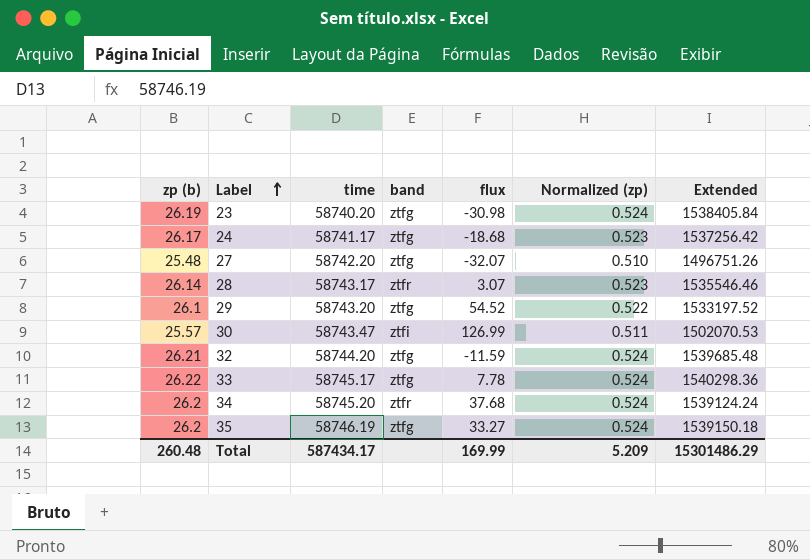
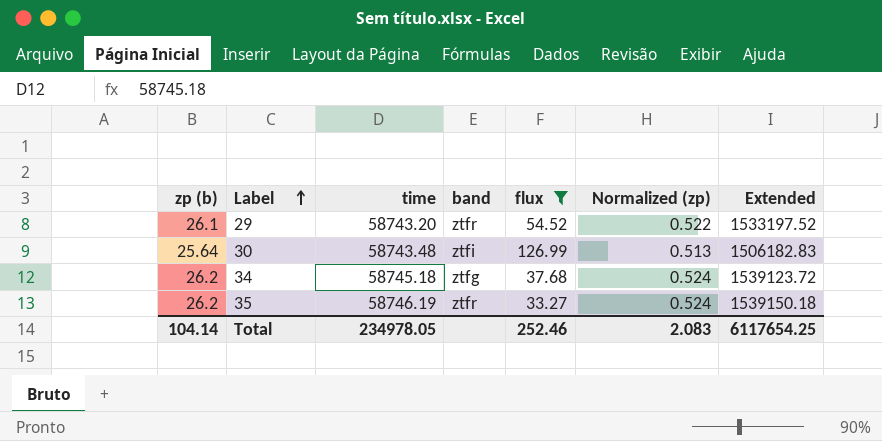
filter: none -> flux >= 33.27
29 | band: ztfg -> ztfr
30 | zp (b): 25.57 -> 25.64
30 | time: 58743.47 -> 58743.48
30 | Normalized (zp): 0.511 -> 0.513
30 | Extended: 1502070.53 -> 1506182.83
34 | time: 58745.20 -> 58745.18
34 | band: ztfr -> ztfg
34 | Extended: 1539124.24 -> 1539123.72
35 | band: ztfg -> ztfr
Total | zp (b): 260.48 -> 104.14
Total | time: 587434.17 -> 234978.05
Total | flux: 169.99 -> 252.46
Total | Normalized (zp): 5.209 -> 2.083
Total | Extended: 15301486.29 -> 6117654.25

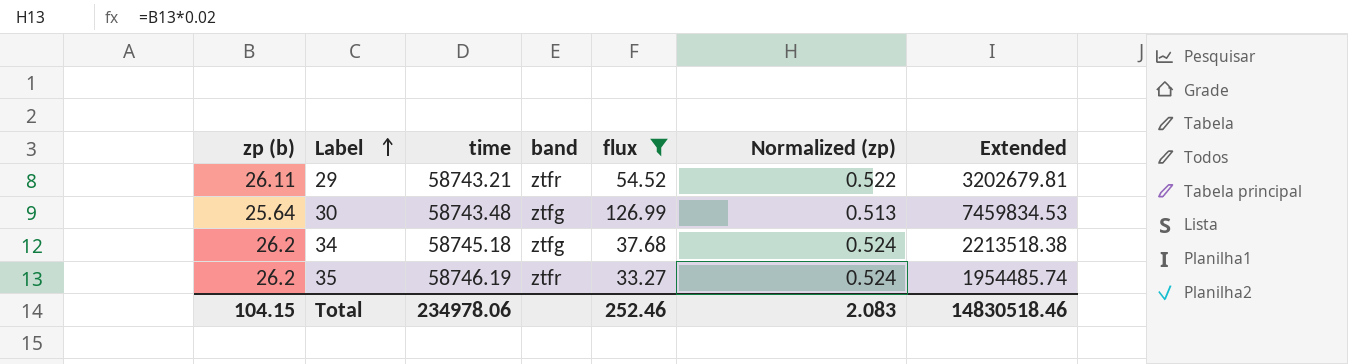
column Extended | formula: [zp (b)] * [time] -> [time] * [flux]
29 | zp (b): 26.1 -> 26.11
29 | time: 58743.20 -> 58743.21
30 | band: ztfi -> ztfg
Total | zp (b): 104.14 -> 104.15
Total | time: 234978.05 -> 234978.06
Total | Extended: 6117654.25 -> 14830518.46

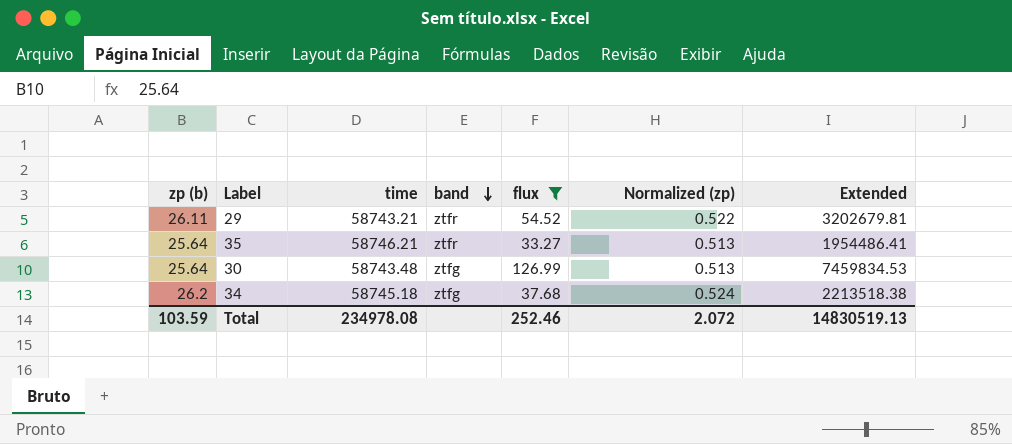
row order: Label ascending -> band descending
35 | zp (b): 26.2 -> 25.64
35 | time: 58746.19 -> 58746.21
35 | Normalized (zp): 0.524 -> 0.513
35 | Extended: 1954485.74 -> 1954486.41
Total | zp (b): 104.15 -> 103.59
Total | time: 234978.06 -> 234978.08
Total | Normalized (zp): 2.083 -> 2.072
Total | Extended: 14830518.46 -> 14830519.13

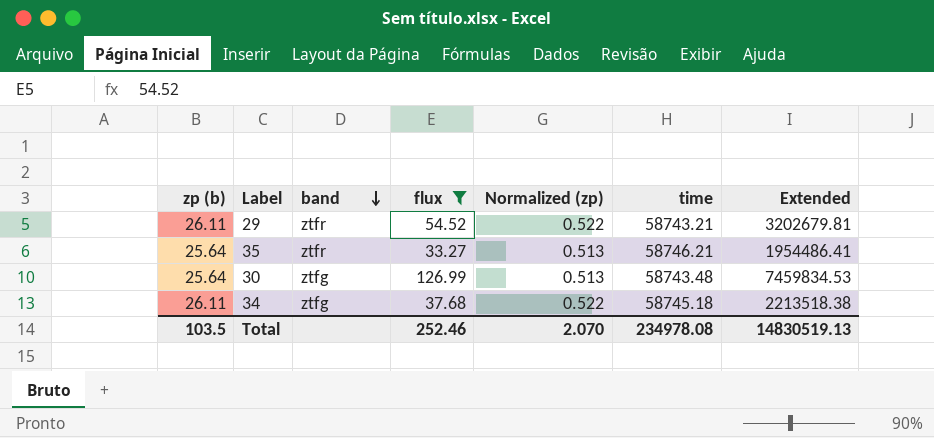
column time | position: 3 -> 6
34 | zp (b): 26.2 -> 26.11
34 | Normalized (zp): 0.524 -> 0.522
Total | zp (b): 103.59 -> 103.5
Total | Normalized (zp): 2.072 -> 2.070

